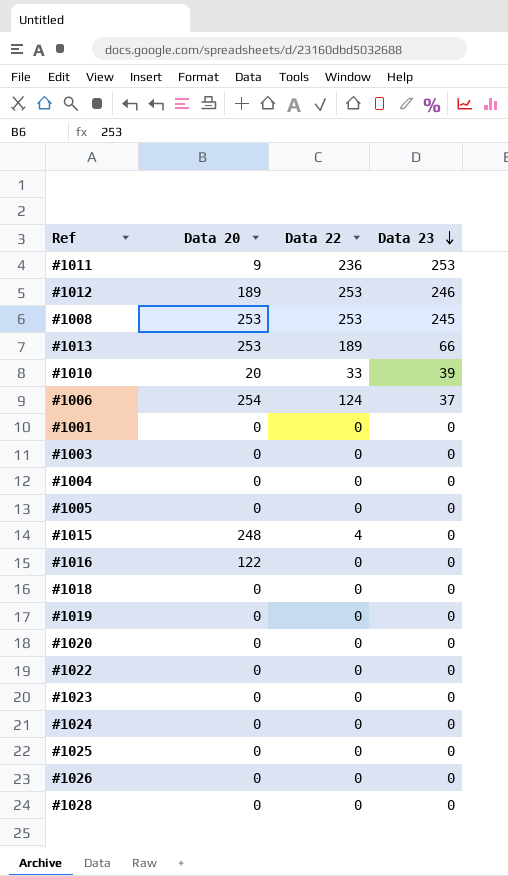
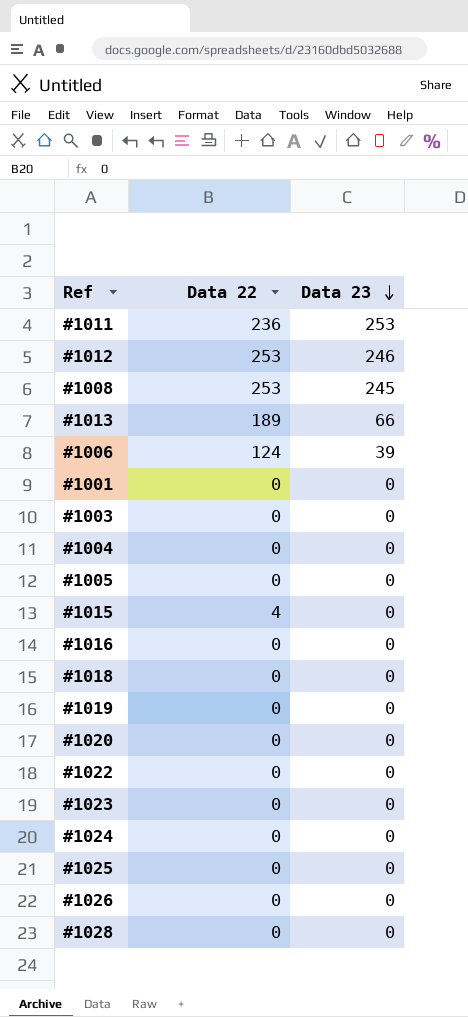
column Data 20 | position: 2 -> none
row #1010: 20 | 33 | 39 -> none
#1006 | Data 23: 37 -> 39

